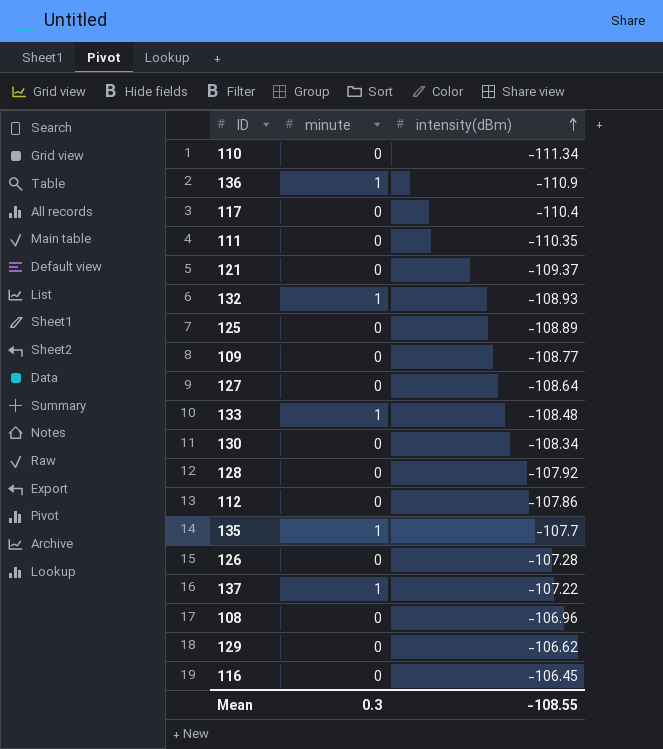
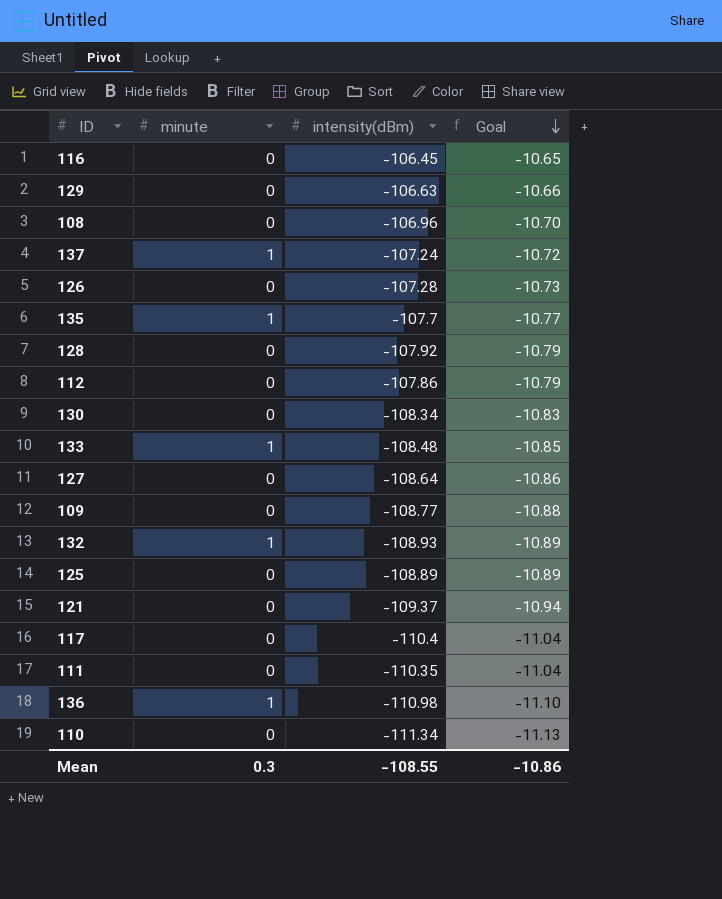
row order: intensity(dBm) ascending -> Goal descending
column Goal | formula: none -> [intensity(dBm)] * 0.1
129 | intensity(dBm): -106.62 -> -106.63
137 | intensity(dBm): -107.22 -> -107.24
136 | intensity(dBm): -110.9 -> -110.98

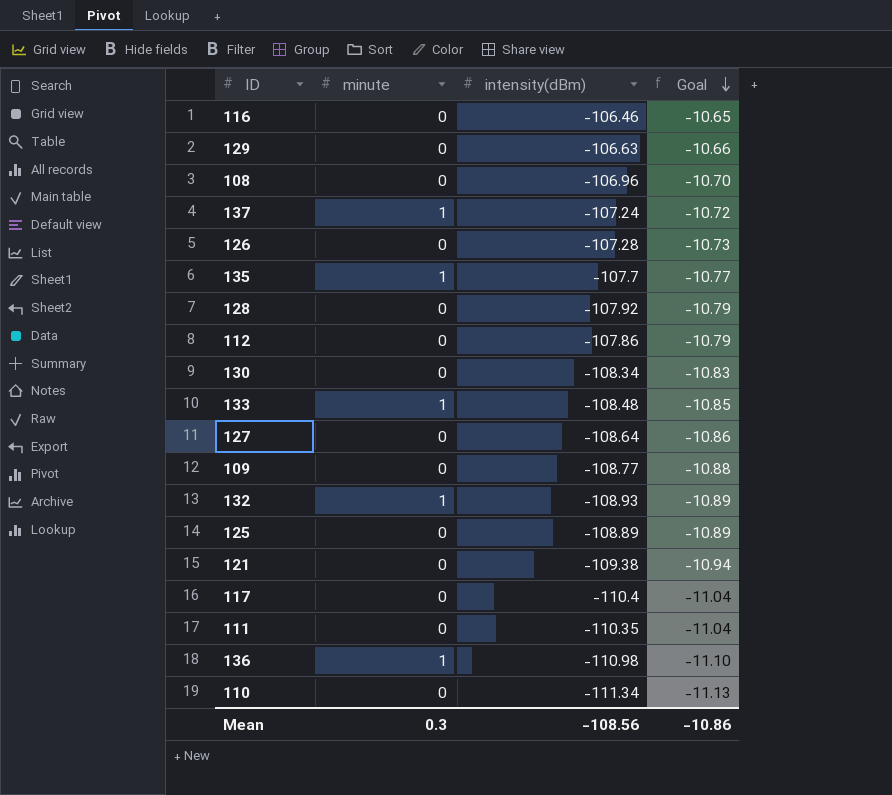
116 | intensity(dBm): -106.45 -> -106.46
121 | intensity(dBm): -109.37 -> -109.38
Mean | intensity(dBm): -108.55 -> -108.56

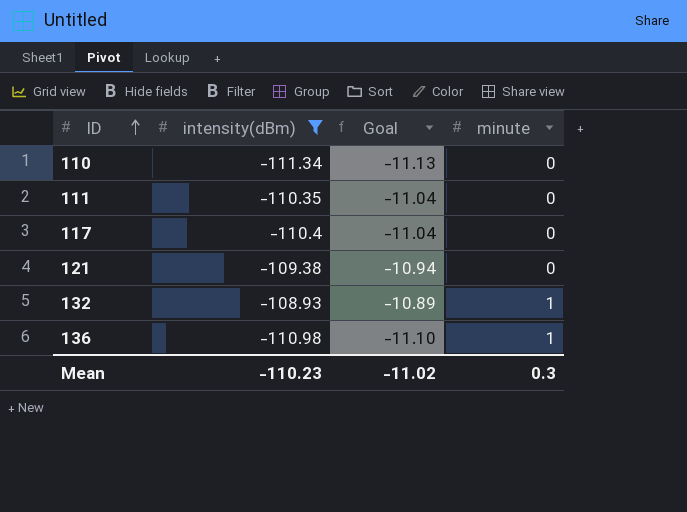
filter: none -> intensity(dBm) <= -108.93
row order: Goal descending -> ID ascending
column minute | position: 2 -> 4
Mean | intensity(dBm): -108.56 -> -110.23
Mean | Goal: -10.86 -> -11.02

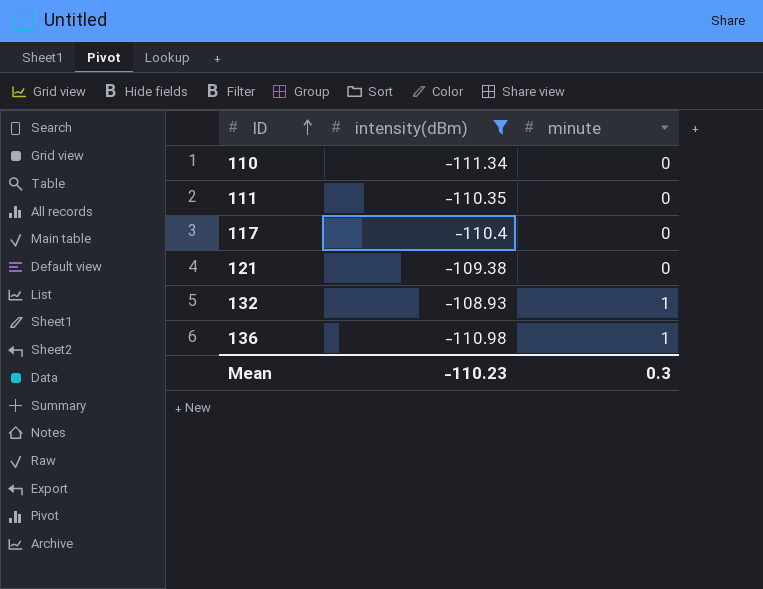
column Goal | formula: [intensity(dBm)] * 0.1 -> none

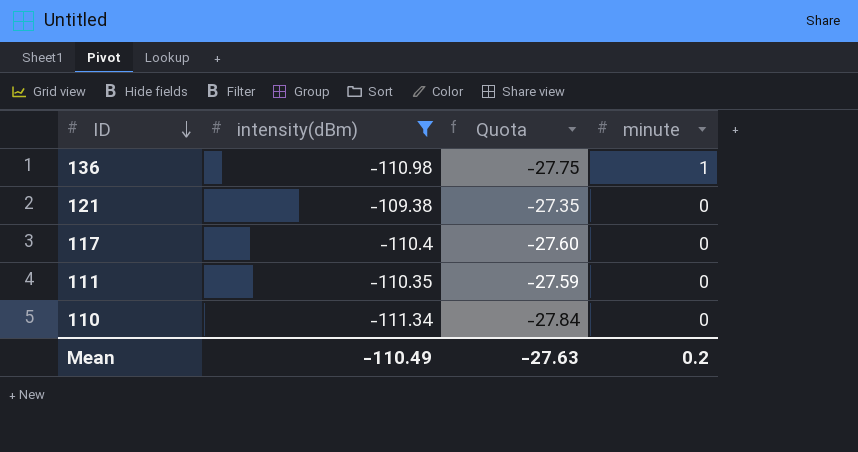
row order: ID ascending -> ID descending
column Quota | formula: none -> [intensity(dBm)] * 0.25
row 132: -108.93 | 1 -> none
Mean | intensity(dBm): -110.23 -> -110.49
Mean | minute: 0.3 -> 0.2

